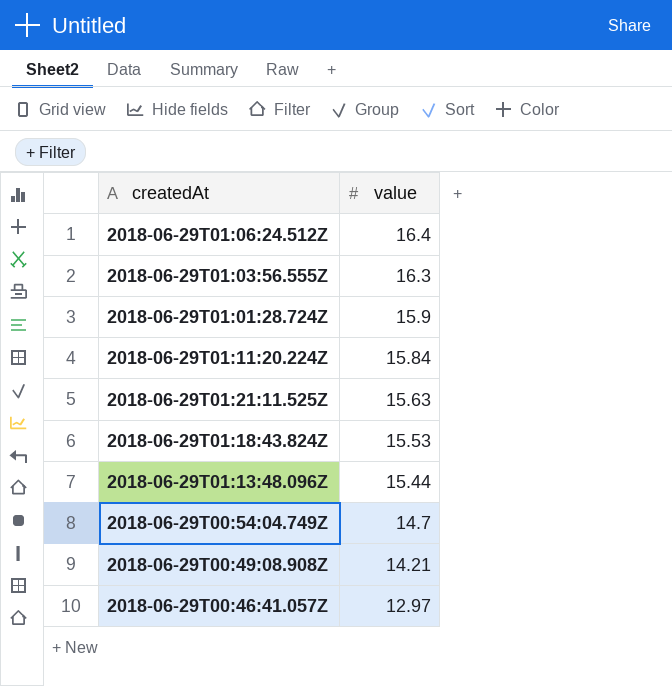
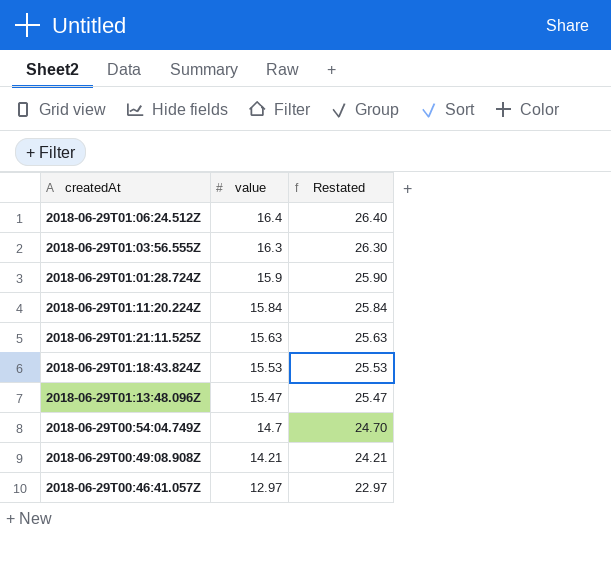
column Restated | formula: none -> [value] + 10
2018-06-29T01:13:48.096Z | value: 15.44 -> 15.47

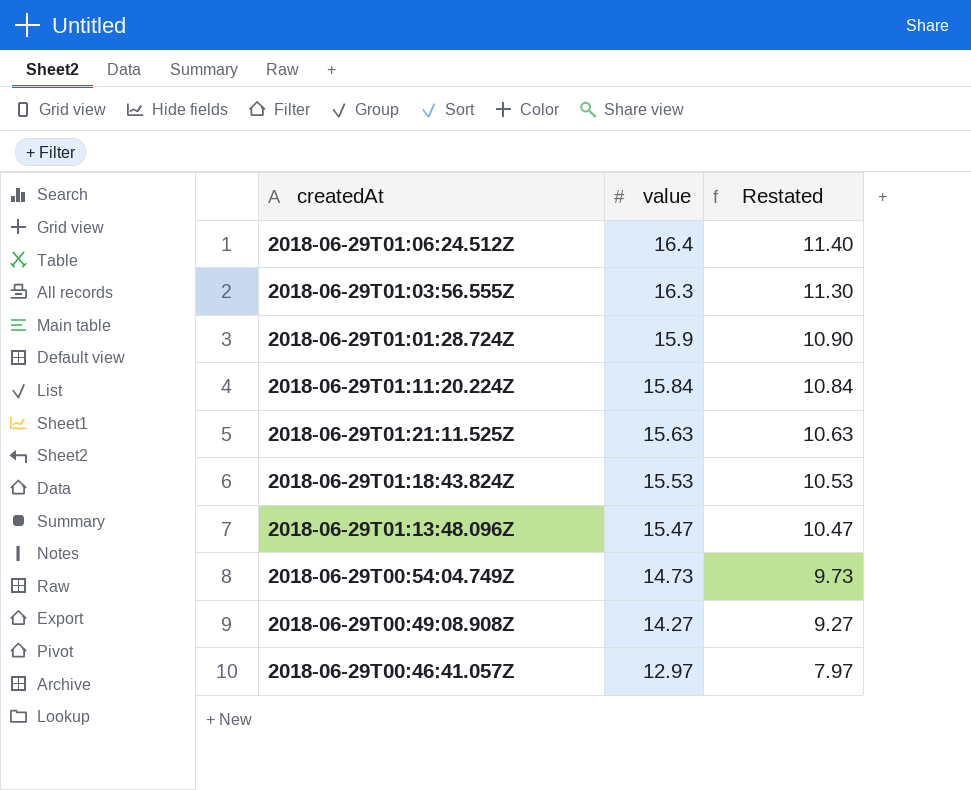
column Restated | formula: [value] + 10 -> [value] - 5
2018-06-29T00:54:04.749Z | value: 14.7 -> 14.73
2018-06-29T00:49:08.908Z | value: 14.21 -> 14.27

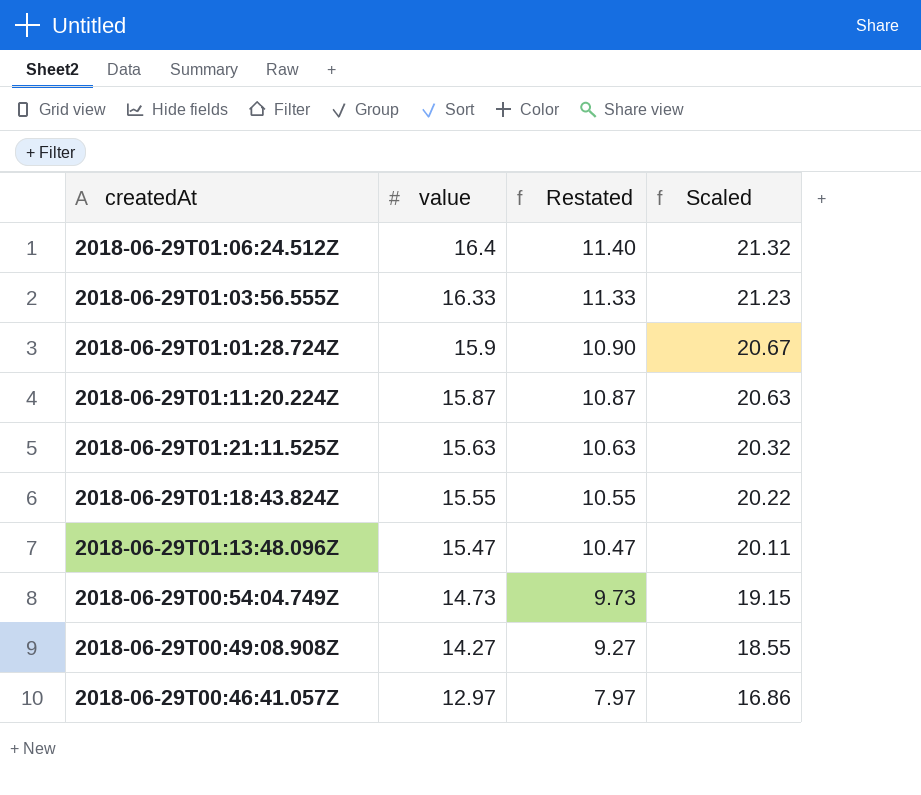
column Scaled | formula: none -> [value] * 1.3
2018-06-29T01:03:56.555Z | value: 16.3 -> 16.33
2018-06-29T01:03:56.555Z | Restated: 11.30 -> 11.33
2018-06-29T01:11:20.224Z | value: 15.84 -> 15.87
2018-06-29T01:11:20.224Z | Restated: 10.84 -> 10.87
2018-06-29T01:18:43.824Z | value: 15.53 -> 15.55
2018-06-29T01:18:43.824Z | Restated: 10.53 -> 10.55

